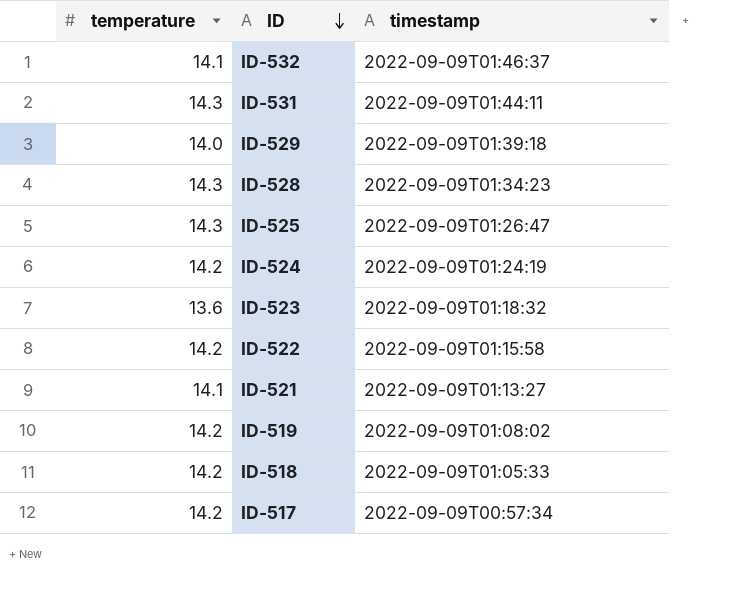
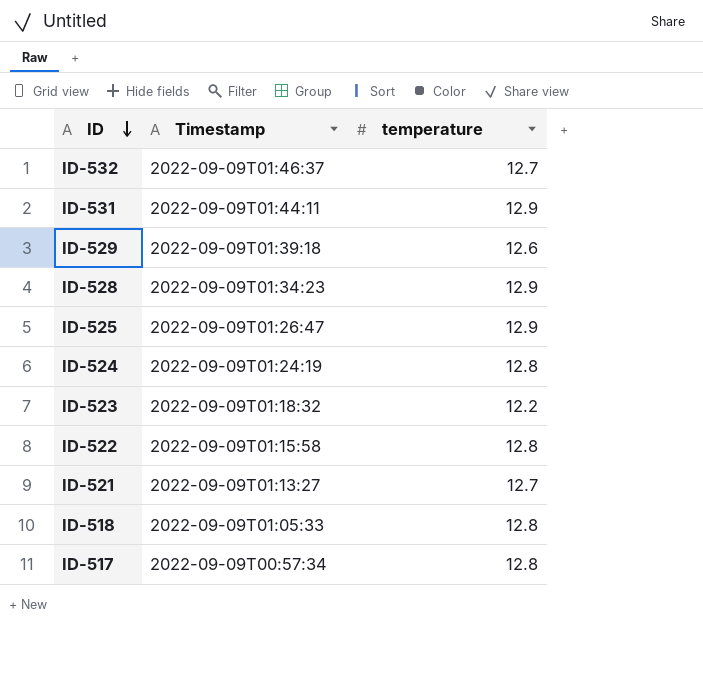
column name: timestamp -> Timestamp
column temperature | position: 1 -> 3
row ID-519: 14.2 | 2022-09-09T01:08:02 -> none
ID-532 | temperature: 14.1 -> 12.7
ID-531 | temperature: 14.3 -> 12.9
ID-529 | temperature: 14.0 -> 12.6
ID-528 | temperature: 14.3 -> 12.9
ID-525 | temperature: 14.3 -> 12.9
ID-524 | temperature: 14.2 -> 12.8
ID-523 | temperature: 13.6 -> 12.2
ID-522 | temperature: 14.2 -> 12.8
ID-521 | temperature: 14.1 -> 12.7
ID-518 | temperature: 14.2 -> 12.8
ID-517 | temperature: 14.2 -> 12.8

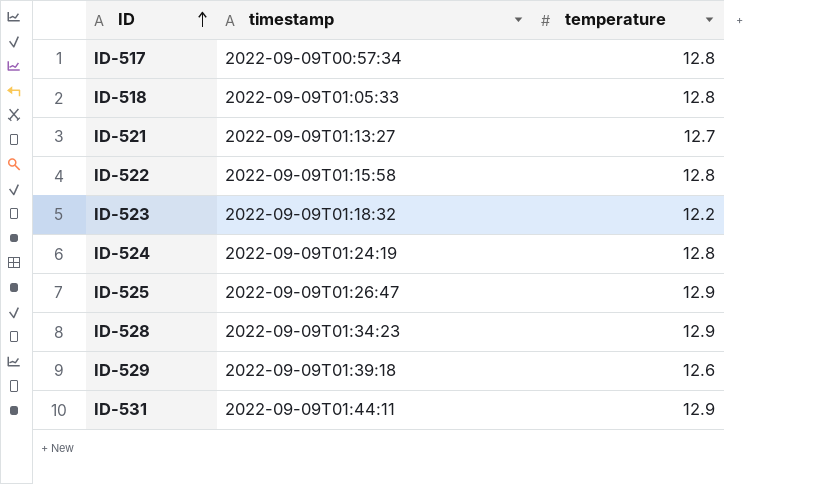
row order: ID descending -> ID ascending
column name: Timestamp -> timestamp
row ID-532: 2022-09-09T01:46:37 | 12.7 -> none

